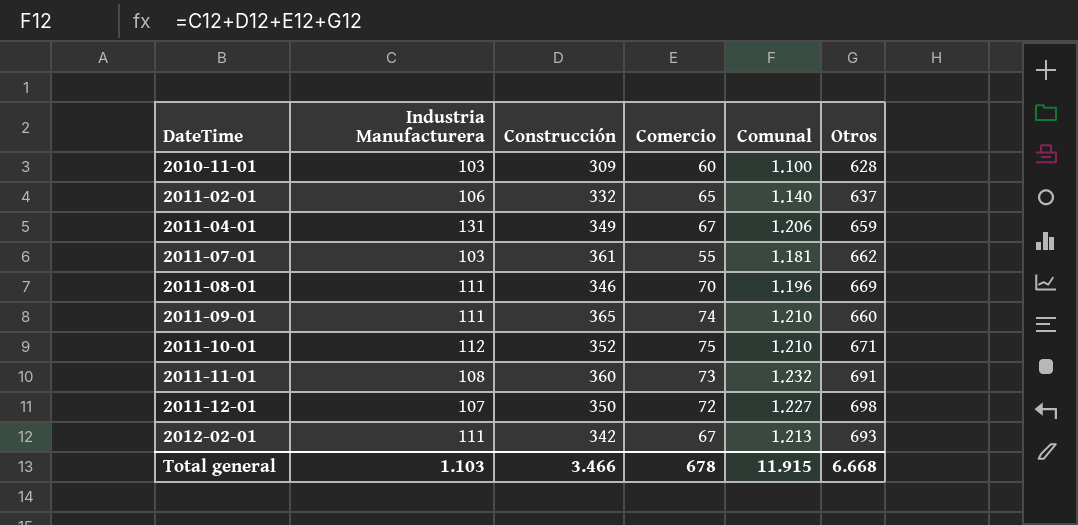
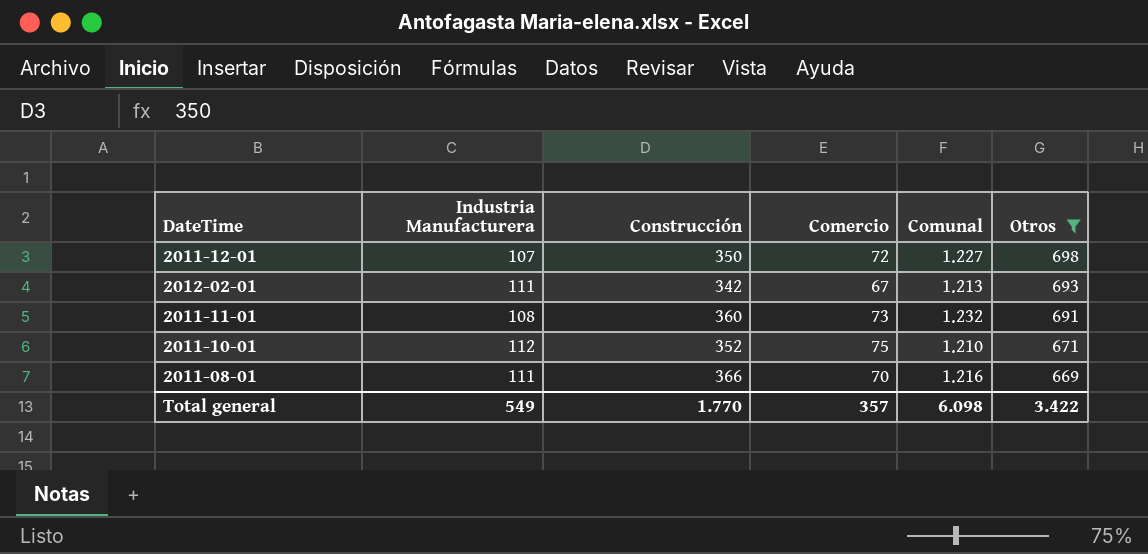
filter: none -> Otros >= 669
row order: DateTime ascending -> Otros descending
2011-08-01 | Construcción: 346 -> 366
2011-08-01 | Comunal: 1.196 -> 1.216
Total general | Industria Manufacturera: 1.103 -> 549
Total general | Construcción: 3.466 -> 1.770
Total general | Comercio: 678 -> 357
Total general | Comunal: 11.915 -> 6.098
Total general | Otros: 6.668 -> 3.422

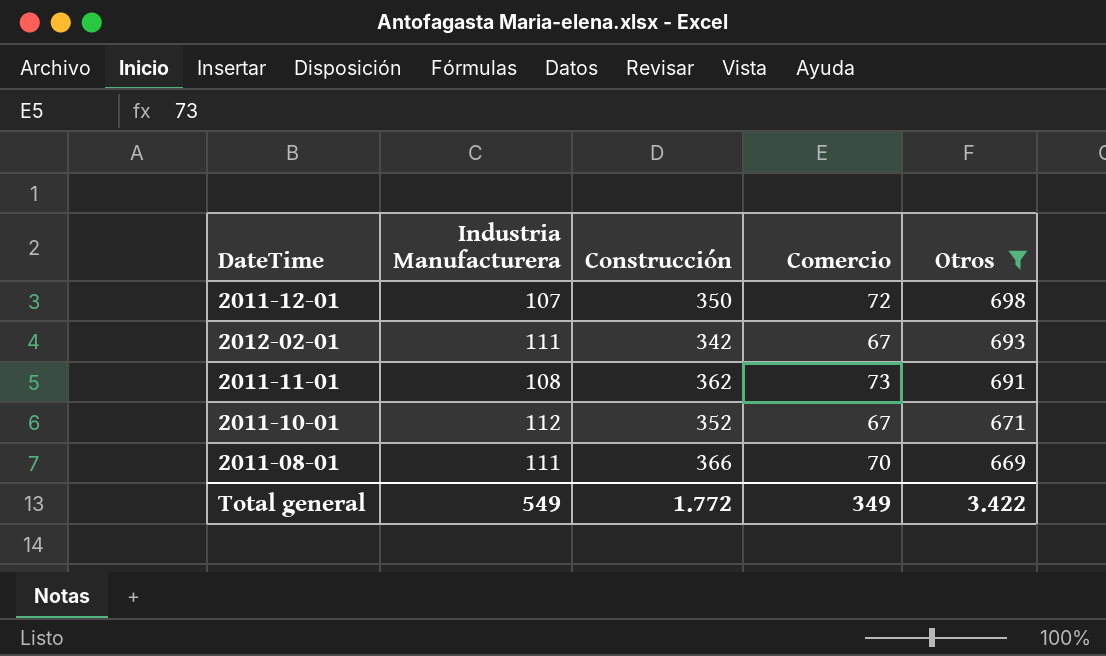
column Comunal | formula: [Industria Manufacturera] + [Construcción] + [Comercio] + [Otros] -> none
2011-11-01 | Construcción: 360 -> 362
2011-10-01 | Comercio: 75 -> 67
Total general | Construcción: 1.770 -> 1.772
Total general | Comercio: 357 -> 349

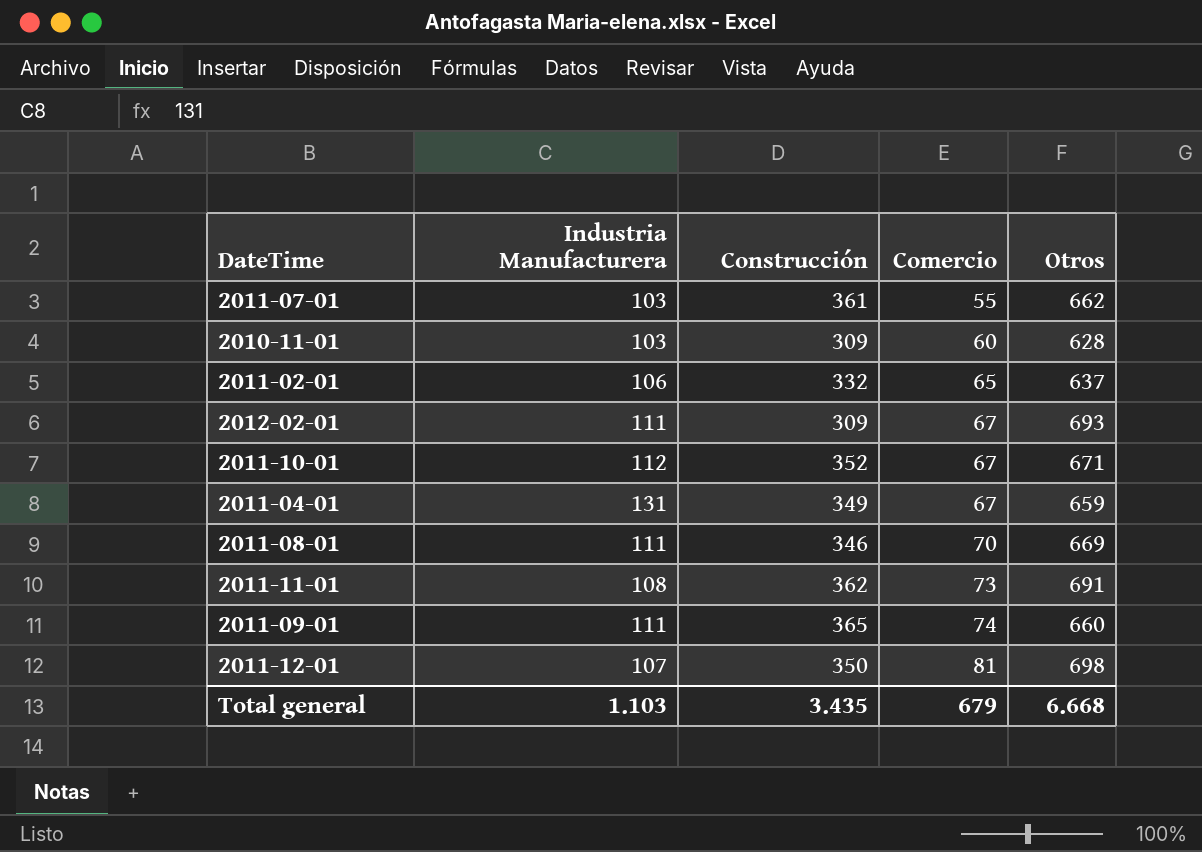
filter: Otros >= 669 -> none
row order: Otros descending -> Comercio ascending
2012-02-01 | Construcción: 342 -> 309
2011-08-01 | Construcción: 366 -> 346
2011-12-01 | Comercio: 72 -> 81
Total general | Industria Manufacturera: 549 -> 1.103
Total general | Construcción: 1.772 -> 3.435
Total general | Comercio: 349 -> 679
Total general | Otros: 3.422 -> 6.668

